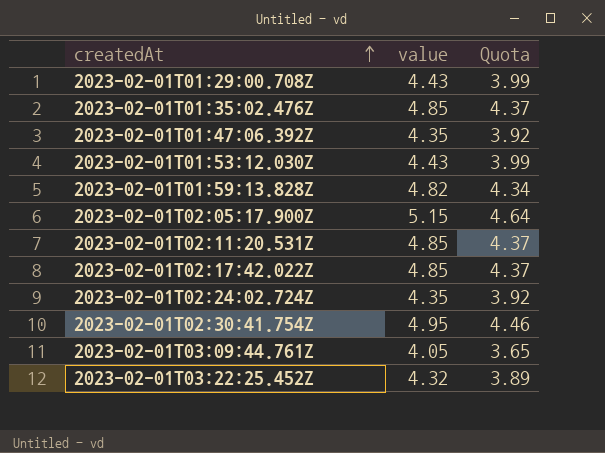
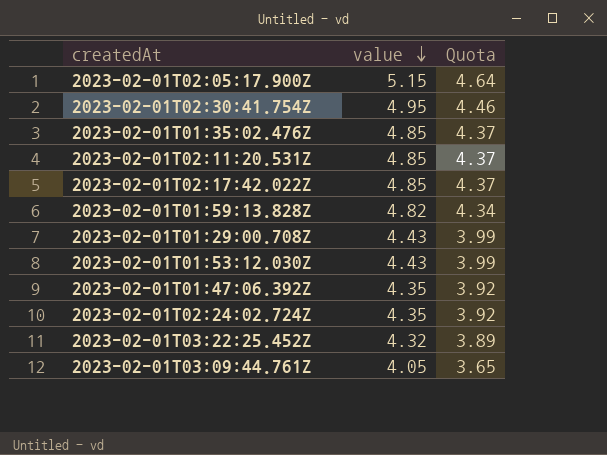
row order: createdAt ascending -> value descending

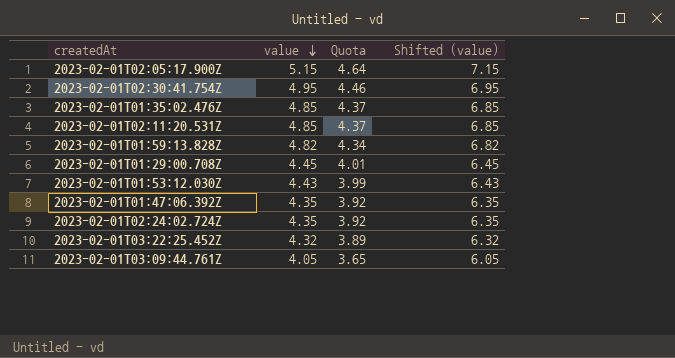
column Shifted (value) | formula: none -> [value] + 2
row 2023-02-01T02:17:42.022Z: 4.85 | 4.37 -> none
2023-02-01T01:29:00.708Z | value: 4.43 -> 4.45
2023-02-01T01:29:00.708Z | Quota: 3.99 -> 4.01

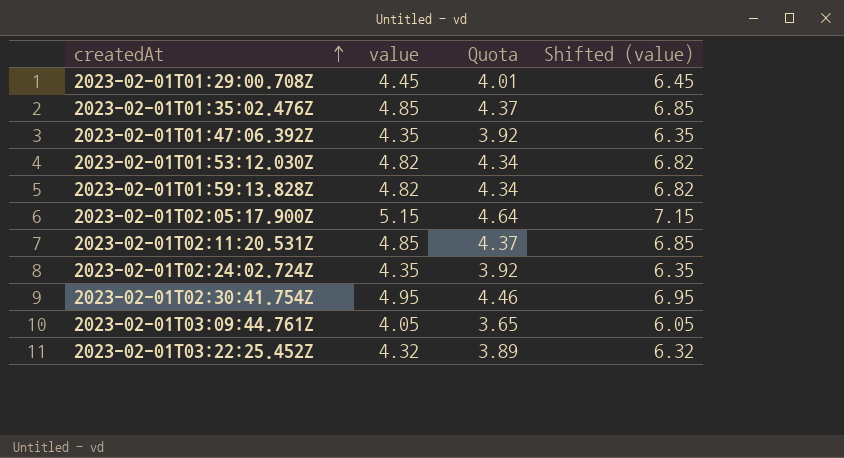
row order: value descending -> createdAt ascending
2023-02-01T01:53:12.030Z | value: 4.43 -> 4.82
2023-02-01T01:53:12.030Z | Quota: 3.99 -> 4.34
2023-02-01T01:53:12.030Z | Shifted (value): 6.43 -> 6.82

